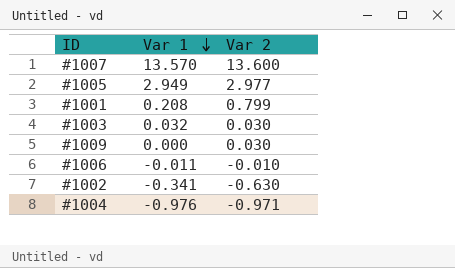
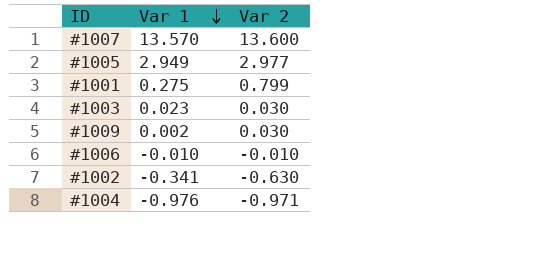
#1001 | Var 1: 0.208 -> 0.275
#1003 | Var 1: 0.032 -> 0.023
#1009 | Var 1: 0.000 -> 0.002
#1006 | Var 1: -0.011 -> -0.010

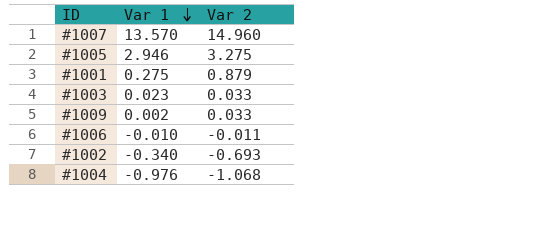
#1007 | Var 2: 13.600 -> 14.960
#1005 | Var 1: 2.949 -> 2.946
#1005 | Var 2: 2.977 -> 3.275
#1001 | Var 2: 0.799 -> 0.879
#1003 | Var 2: 0.030 -> 0.033
#1009 | Var 2: 0.030 -> 0.033
#1006 | Var 2: -0.010 -> -0.011
#1002 | Var 1: -0.341 -> -0.340
#1002 | Var 2: -0.630 -> -0.693
#1004 | Var 2: -0.971 -> -1.068

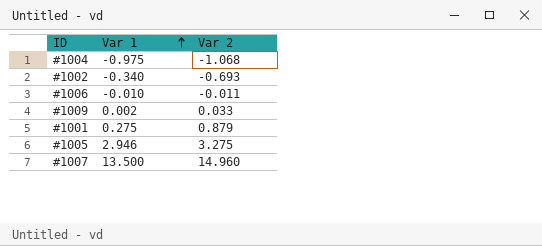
row order: Var 1 descending -> Var 1 ascending
row #1003: 0.023 | 0.033 -> none
#1004 | Var 1: -0.976 -> -0.975
#1007 | Var 1: 13.570 -> 13.500

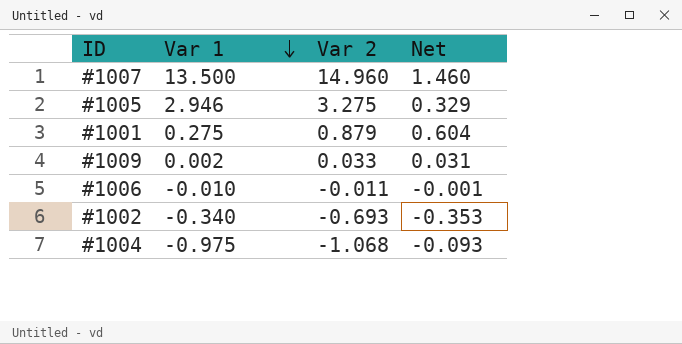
row order: Var 1 ascending -> Var 1 descending
column Net | formula: none -> [Var 2] - [Var 1]

